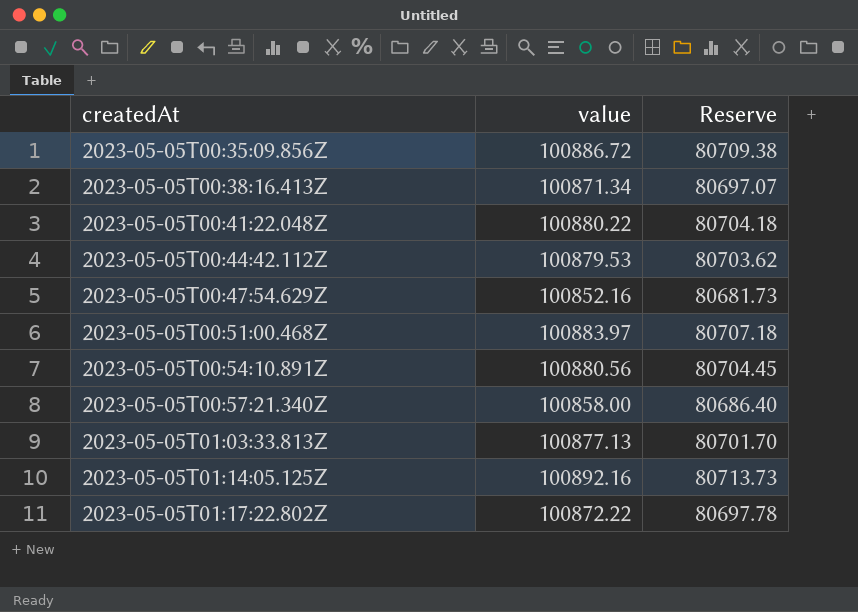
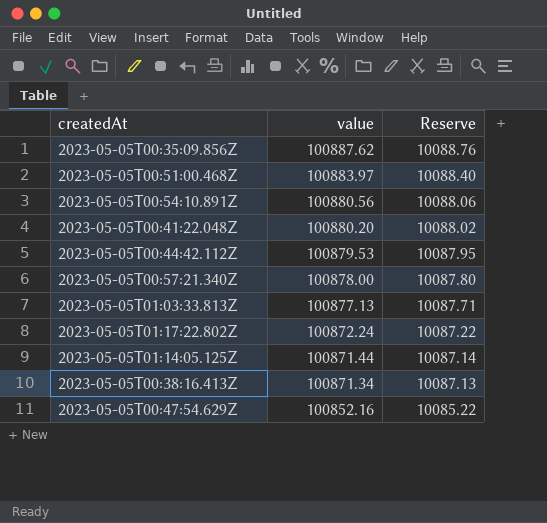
row order: createdAt ascending -> value descending
column Reserve | formula: [value] * 0.8 -> [value] * 0.1
2023-05-05T00:35:09.856Z | value: 100886.72 -> 100887.62
2023-05-05T00:41:22.048Z | value: 100880.22 -> 100880.20
2023-05-05T00:57:21.340Z | value: 100858.00 -> 100878.00
2023-05-05T01:17:22.802Z | value: 100872.22 -> 100872.24
2023-05-05T01:14:05.125Z | value: 100892.16 -> 100871.44

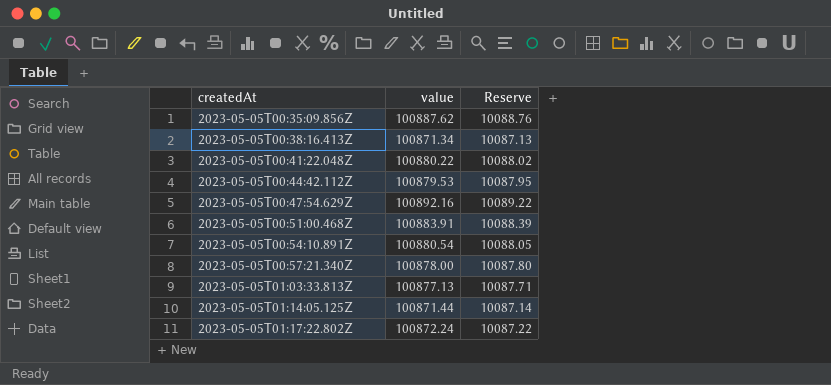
row order: value descending -> createdAt ascending
2023-05-05T00:41:22.048Z | value: 100880.20 -> 100880.22
2023-05-05T00:47:54.629Z | value: 100852.16 -> 100892.16
2023-05-05T00:47:54.629Z | Reserve: 10085.22 -> 10089.22
2023-05-05T00:51:00.468Z | value: 100883.97 -> 100883.91
2023-05-05T00:51:00.468Z | Reserve: 10088.40 -> 10088.39
2023-05-05T00:54:10.891Z | value: 100880.56 -> 100880.54
2023-05-05T00:54:10.891Z | Reserve: 10088.06 -> 10088.05

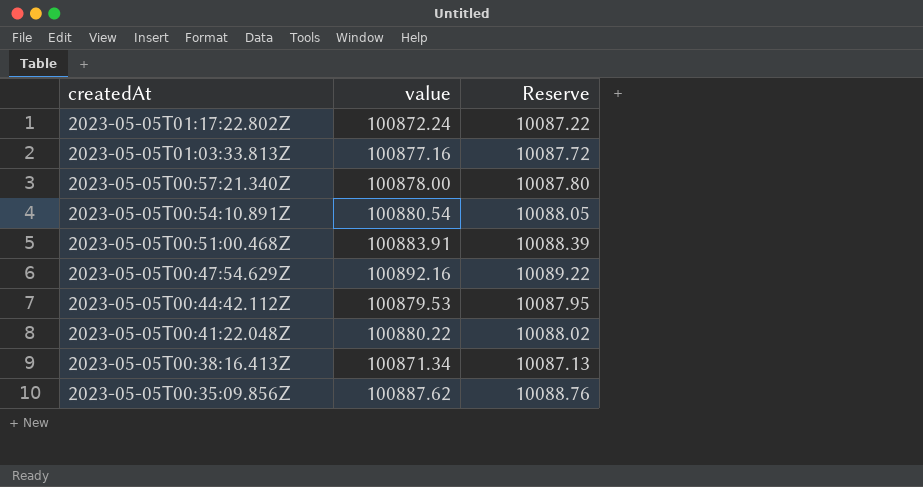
row order: createdAt ascending -> createdAt descending
row 2023-05-05T01:14:05.125Z: 100871.44 | 10087.14 -> none
2023-05-05T01:03:33.813Z | value: 100877.13 -> 100877.16
2023-05-05T01:03:33.813Z | Reserve: 10087.71 -> 10087.72

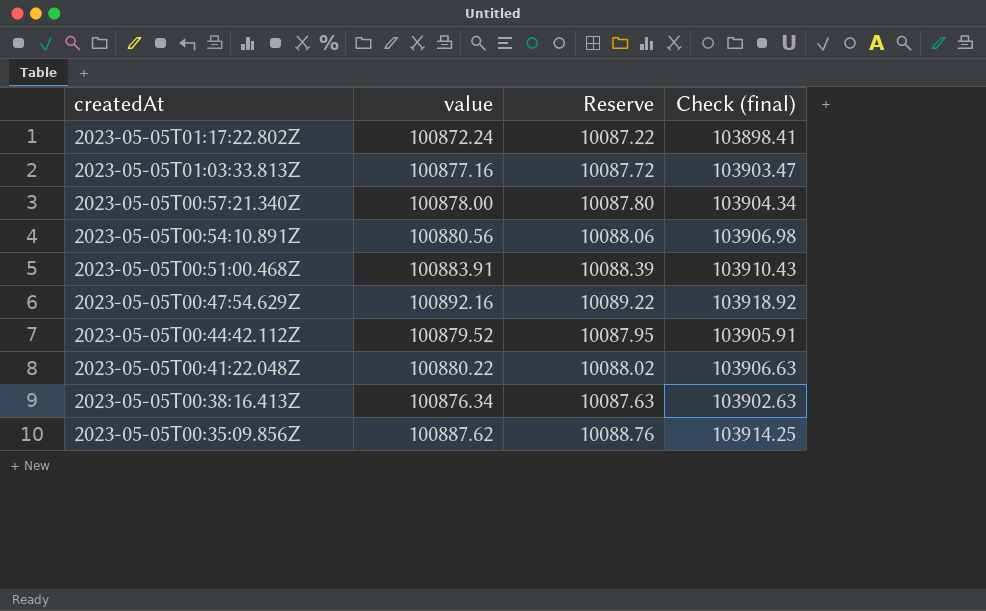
column Check (final) | formula: none -> [value] * 1.03
2023-05-05T00:54:10.891Z | value: 100880.54 -> 100880.56
2023-05-05T00:54:10.891Z | Reserve: 10088.05 -> 10088.06
2023-05-05T00:44:42.112Z | value: 100879.53 -> 100879.52
2023-05-05T00:38:16.413Z | value: 100871.34 -> 100876.34
2023-05-05T00:38:16.413Z | Reserve: 10087.13 -> 10087.63

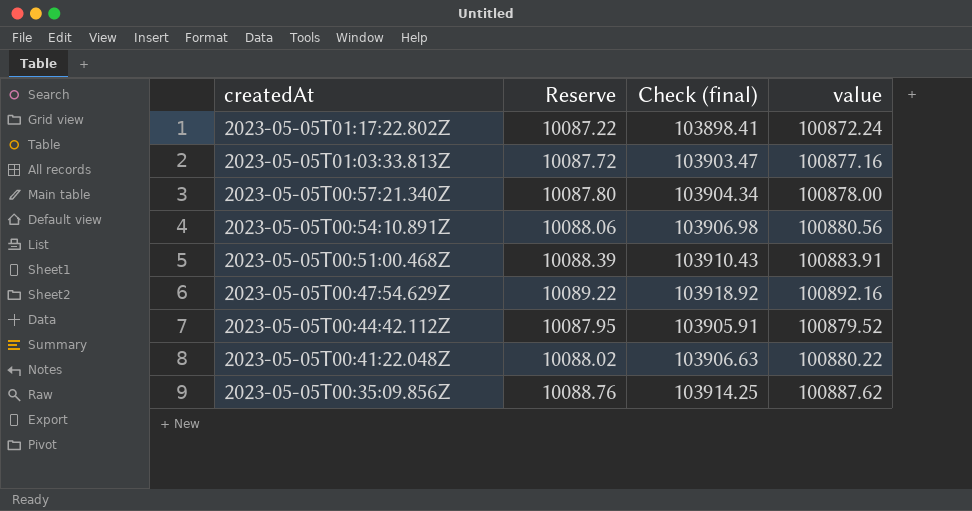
column value | position: 2 -> 4
row 2023-05-05T00:38:16.413Z: 100876.34 | 10087.63 | 103902.63 -> none

